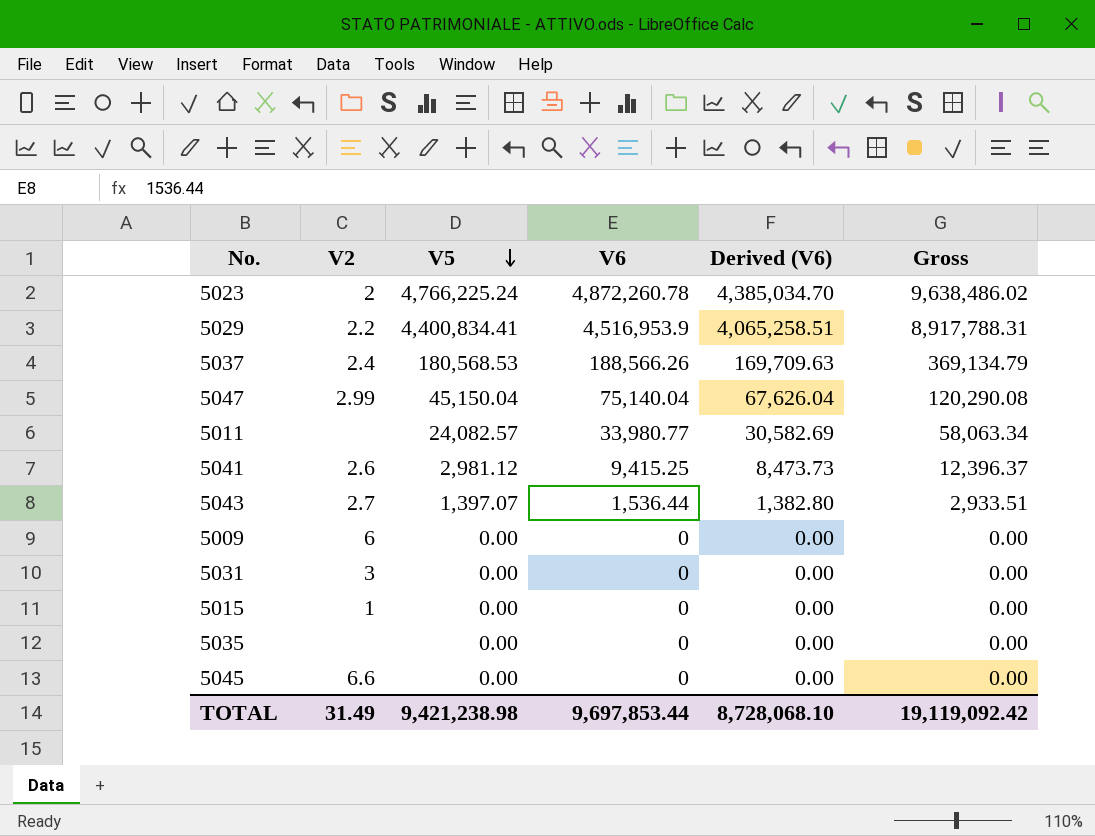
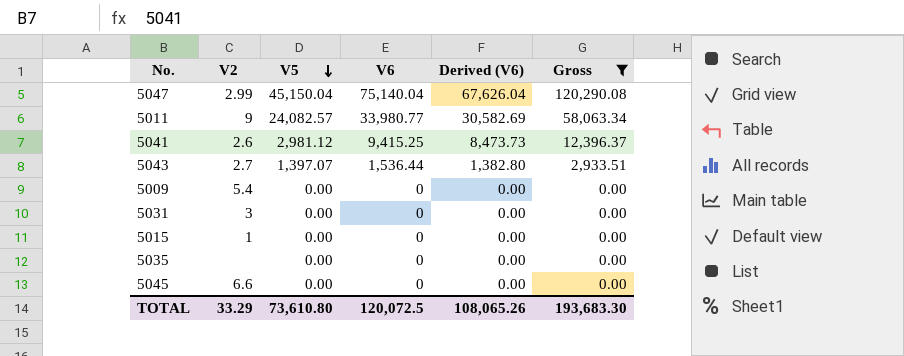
filter: none -> Gross <= 120,290.08
5011 | V2: none -> 9
5009 | V2: 6 -> 5.4
TOTAL | V2: 31.49 -> 33.29
TOTAL | V5: 9,421,238.98 -> 73,610.80
TOTAL | V6: 9,697,853.44 -> 120,072.5
TOTAL | Derived (V6): 8,728,068.10 -> 108,065.26
TOTAL | Gross: 19,119,092.42 -> 193,683.30

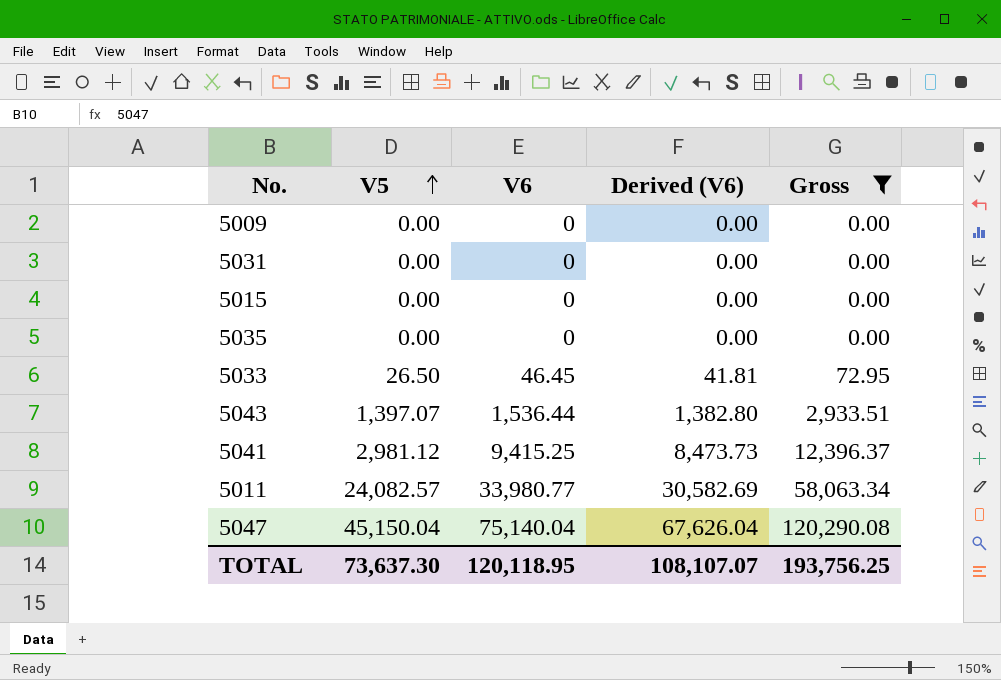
row order: V5 descending -> V5 ascending
column V2 | position: 2 -> none
row 5045: 6.6 | 0.00 | 0 | 0.00 | 0.00 -> none
row 5033: none -> 26.50 | 46.45 | 41.81 | 72.95
TOTAL | V5: 73,610.80 -> 73,637.30
TOTAL | V6: 120,072.5 -> 120,118.95
TOTAL | Derived (V6): 108,065.26 -> 108,107.07
TOTAL | Gross: 193,683.30 -> 193,756.25

